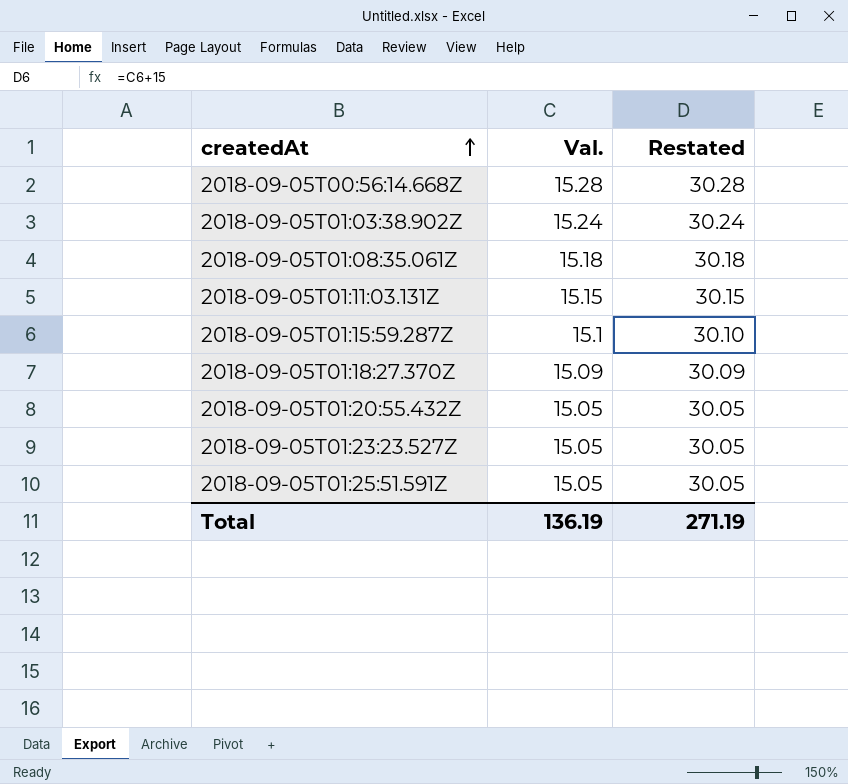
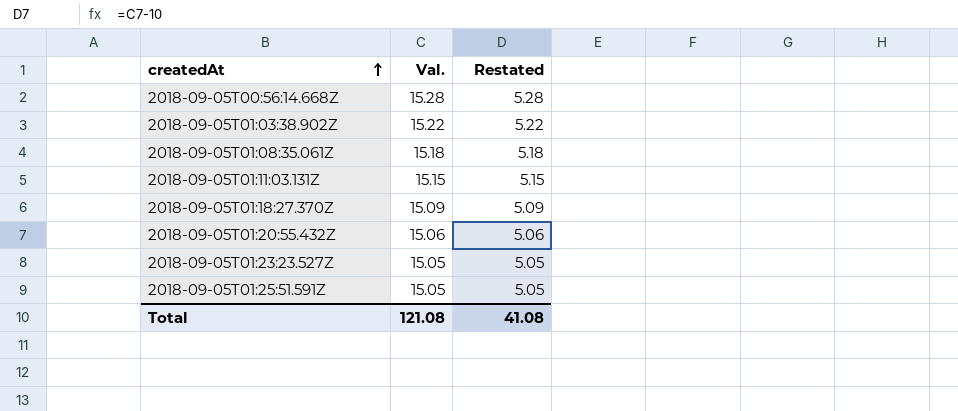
column Restated | formula: [Val.] + 15 -> [Val.] - 10
row 2018-09-05T01:15:59.287Z: 15.1 | 30.10 -> none
2018-09-05T01:03:38.902Z | Val.: 15.24 -> 15.22
2018-09-05T01:20:55.432Z | Val.: 15.05 -> 15.06
Total | Val.: 136.19 -> 121.08
Total | Restated: 271.19 -> 41.08

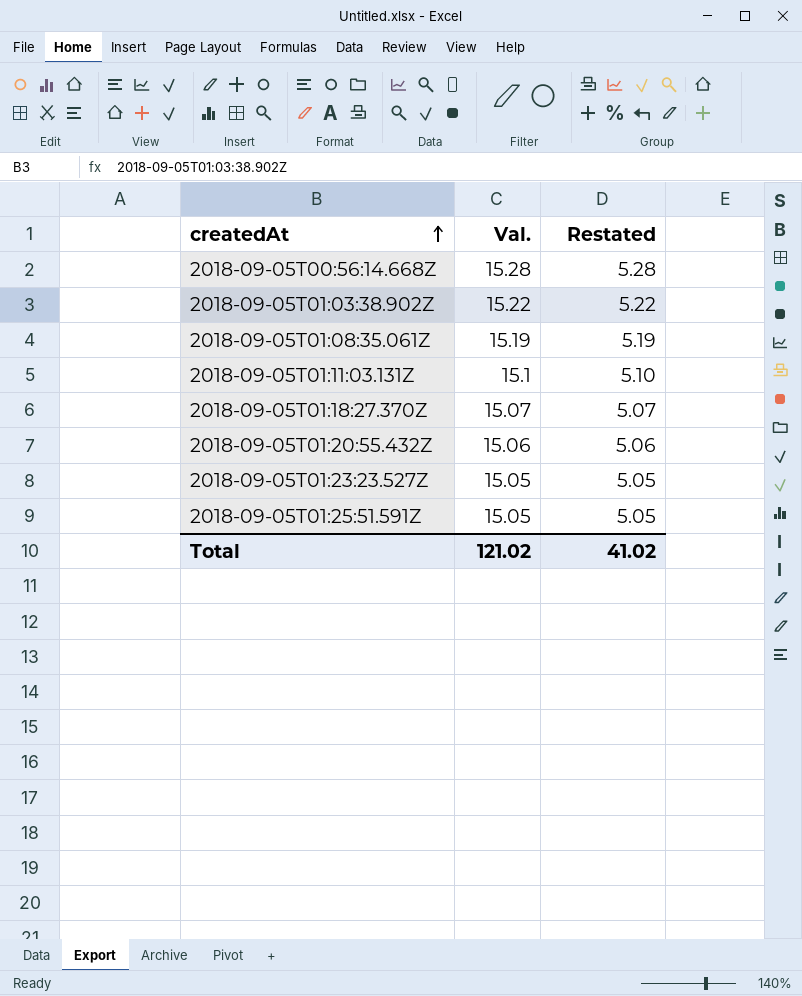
2018-09-05T01:08:35.061Z | Val.: 15.18 -> 15.19
2018-09-05T01:08:35.061Z | Restated: 5.18 -> 5.19
2018-09-05T01:11:03.131Z | Val.: 15.15 -> 15.1
2018-09-05T01:11:03.131Z | Restated: 5.15 -> 5.10
2018-09-05T01:18:27.370Z | Val.: 15.09 -> 15.07
2018-09-05T01:18:27.370Z | Restated: 5.09 -> 5.07
Total | Val.: 121.08 -> 121.02
Total | Restated: 41.08 -> 41.02

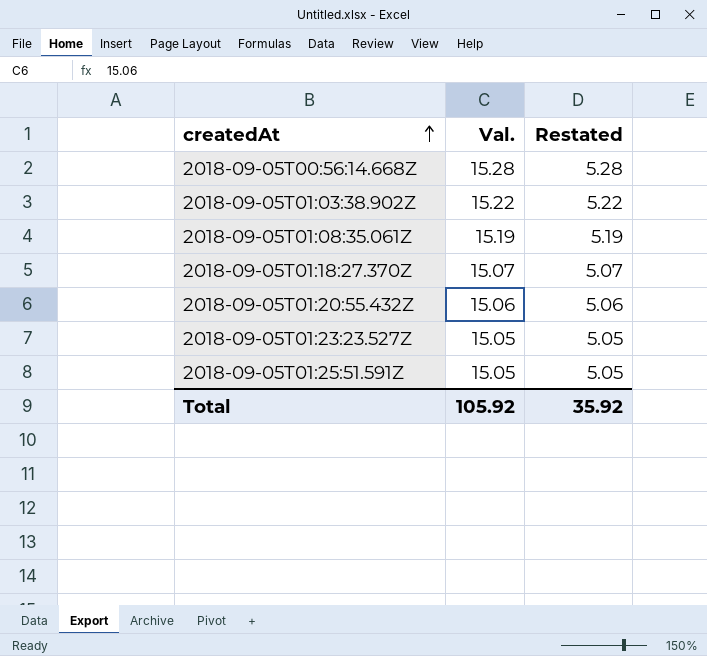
row 2018-09-05T01:11:03.131Z: 15.1 | 5.10 -> none
Total | Val.: 121.02 -> 105.92
Total | Restated: 41.02 -> 35.92

